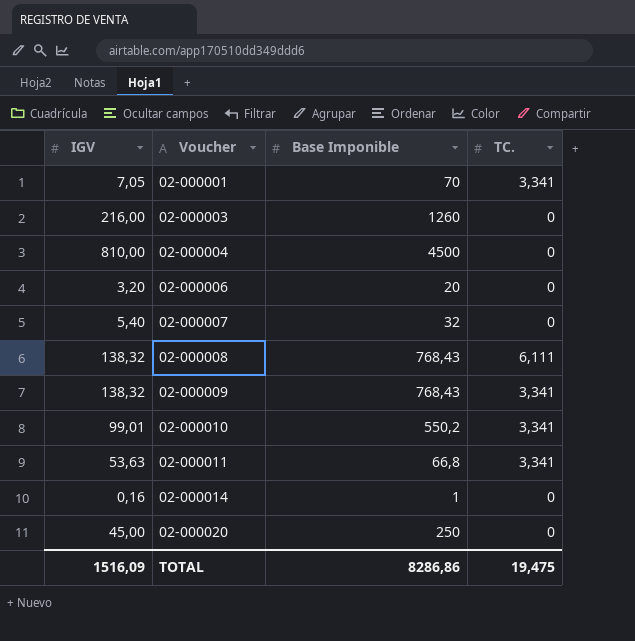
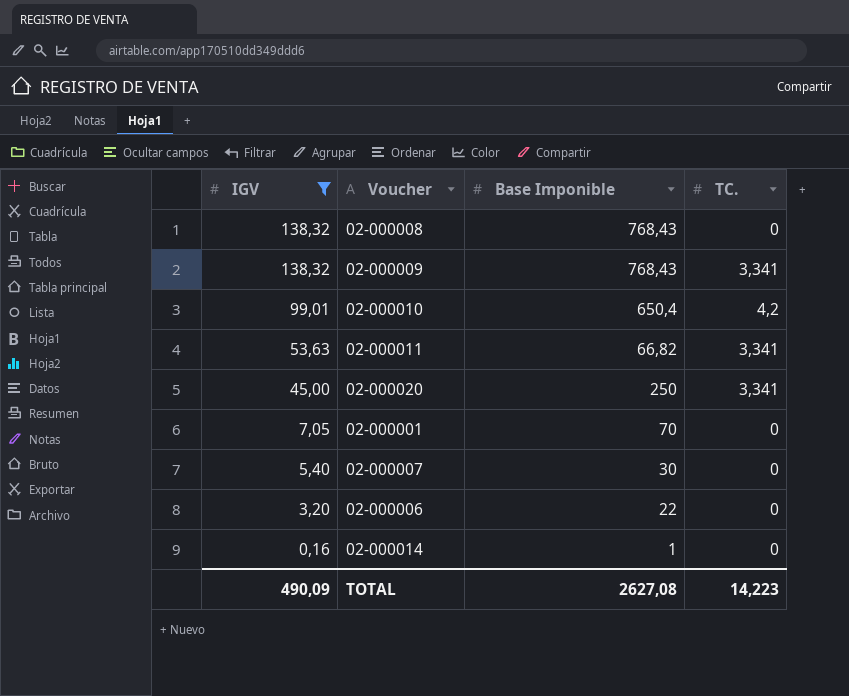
filter: none -> IGV <= 138,32
row order: Voucher ascending -> IGV descending
02-000008 | TC.: 6,111 -> 0
02-000010 | Base Imponible: 550,2 -> 650,4
02-000010 | TC.: 3,341 -> 4,2
02-000011 | Base Imponible: 66,8 -> 66,82
02-000020 | TC.: 0 -> 3,341
02-000001 | TC.: 3,341 -> 0
02-000007 | Base Imponible: 32 -> 30
02-000006 | Base Imponible: 20 -> 22
TOTAL | IGV: 1516,09 -> 490,09
TOTAL | Base Imponible: 8286,86 -> 2627,08
TOTAL | TC.: 19,475 -> 14,223

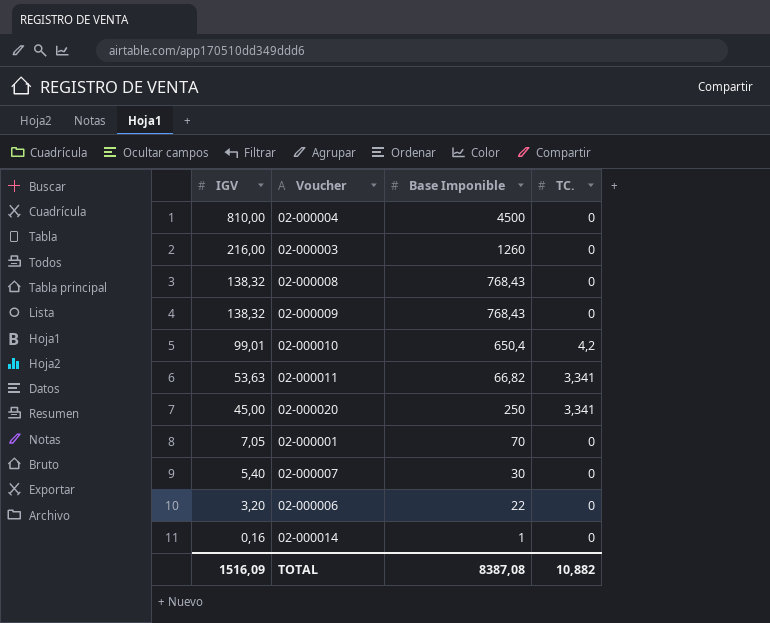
filter: IGV <= 138,32 -> none
02-000009 | TC.: 3,341 -> 0
TOTAL | IGV: 490,09 -> 1516,09
TOTAL | Base Imponible: 2627,08 -> 8387,08
TOTAL | TC.: 14,223 -> 10,882

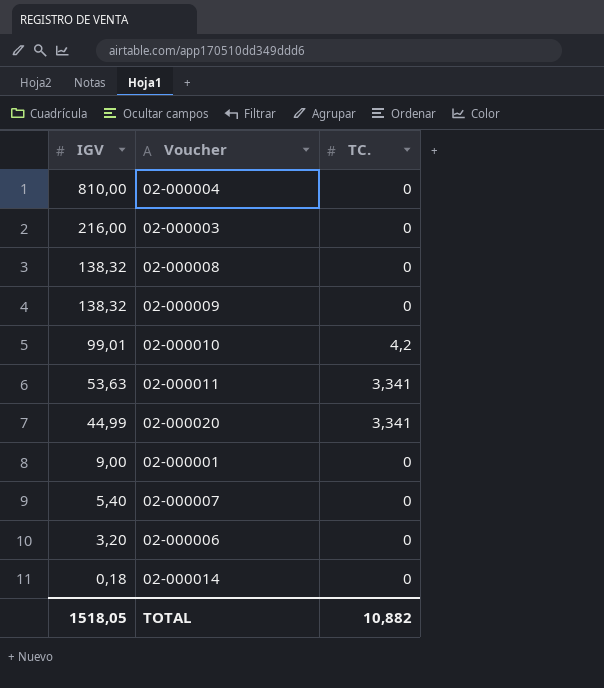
column Base Imponible | position: 3 -> none
02-000020 | IGV: 45,00 -> 44,99
02-000001 | IGV: 7,05 -> 9,00
02-000014 | IGV: 0,16 -> 0,18
TOTAL | IGV: 1516,09 -> 1518,05

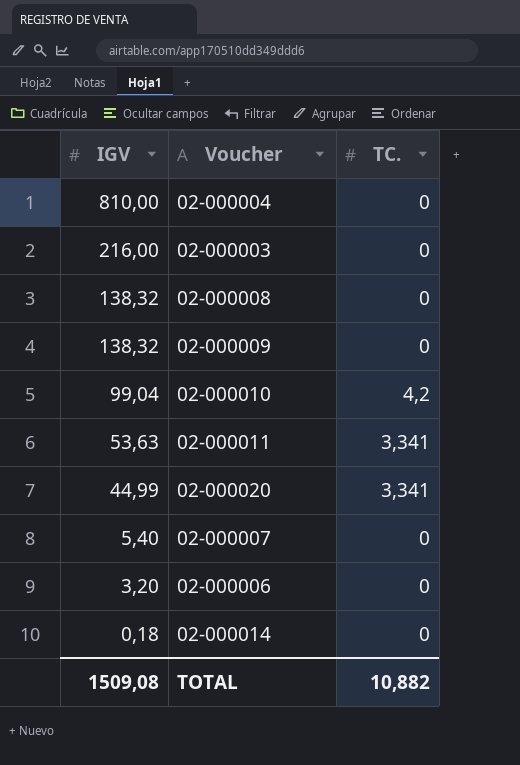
row 02-000001: 9,00 | 0 -> none
02-000010 | IGV: 99,01 -> 99,04
TOTAL | IGV: 1518,05 -> 1509,08

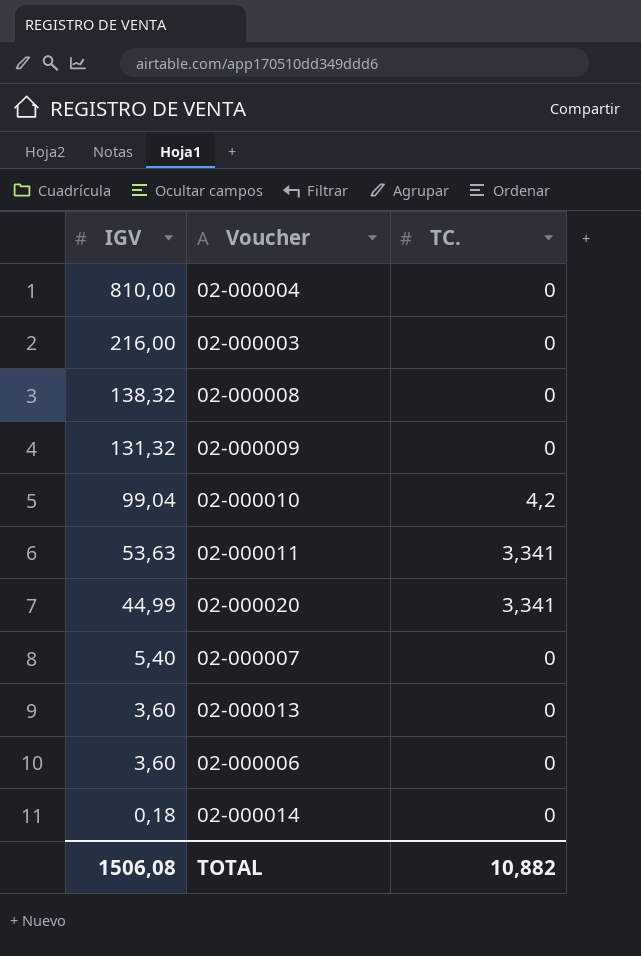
02-000009 | IGV: 138,32 -> 131,32
row 02-000013: none -> 3,60 | 0
02-000006 | IGV: 3,20 -> 3,60
TOTAL | IGV: 1509,08 -> 1506,08

